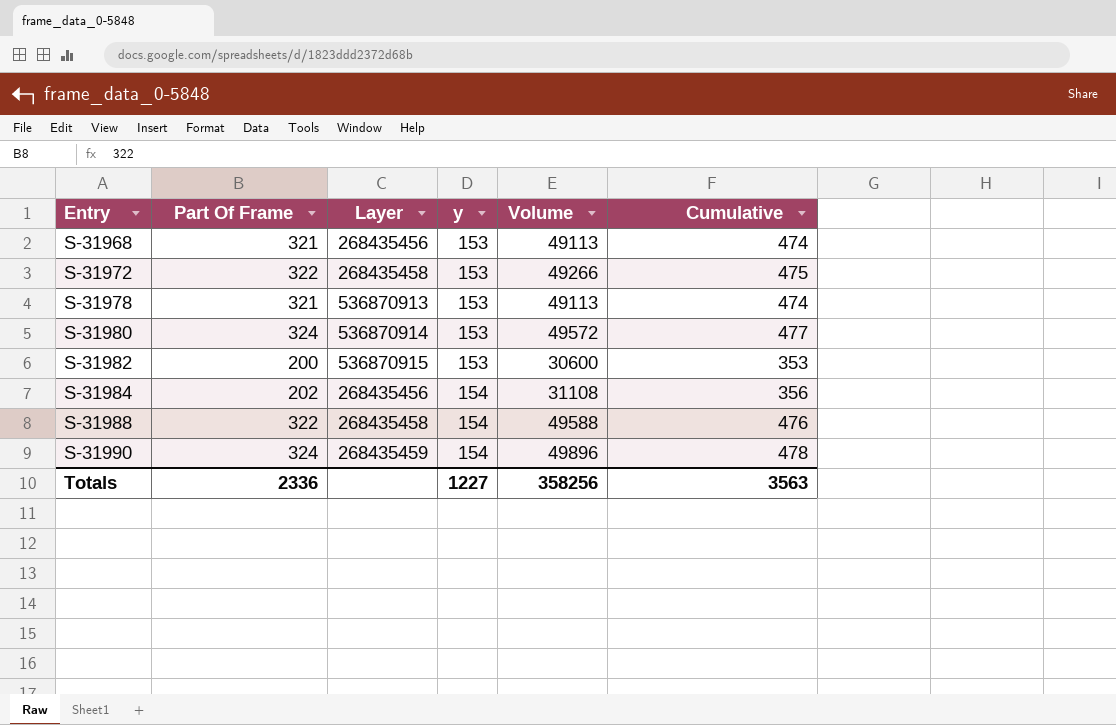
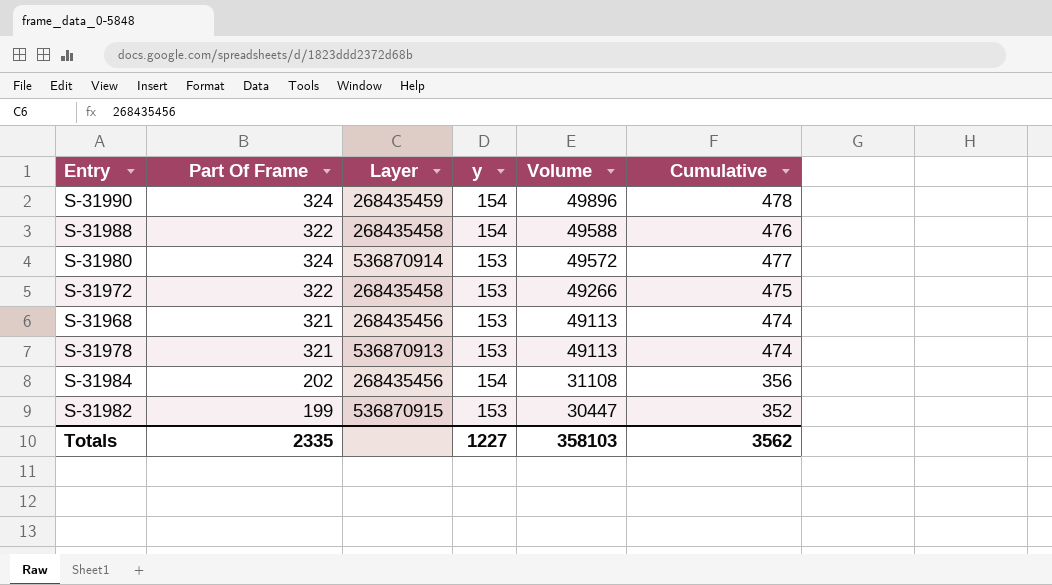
row order: Entry ascending -> Volume descending
S-31982 | Part Of Frame: 200 -> 199
S-31982 | Volume: 30600 -> 30447
S-31982 | Cumulative: 353 -> 352
Totals | Part Of Frame: 2336 -> 2335
Totals | Volume: 358256 -> 358103
Totals | Cumulative: 3563 -> 3562

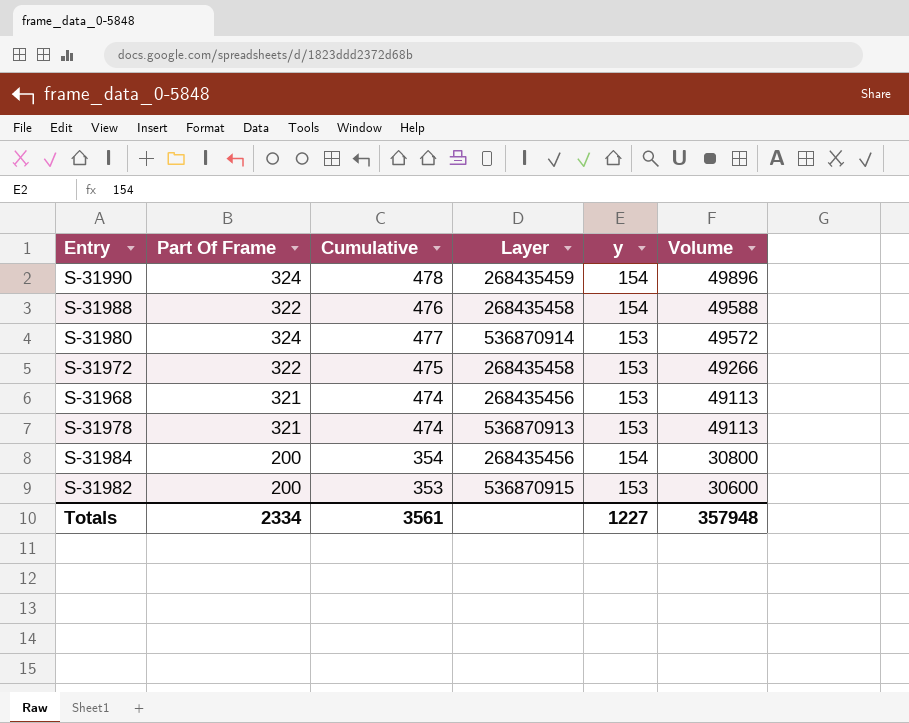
column Cumulative | position: 6 -> 3
S-31984 | Part Of Frame: 202 -> 200
S-31984 | Cumulative: 356 -> 354
S-31984 | Volume: 31108 -> 30800
S-31982 | Part Of Frame: 199 -> 200
S-31982 | Cumulative: 352 -> 353
S-31982 | Volume: 30447 -> 30600
Totals | Part Of Frame: 2335 -> 2334
Totals | Cumulative: 3562 -> 3561
Totals | Volume: 358103 -> 357948

